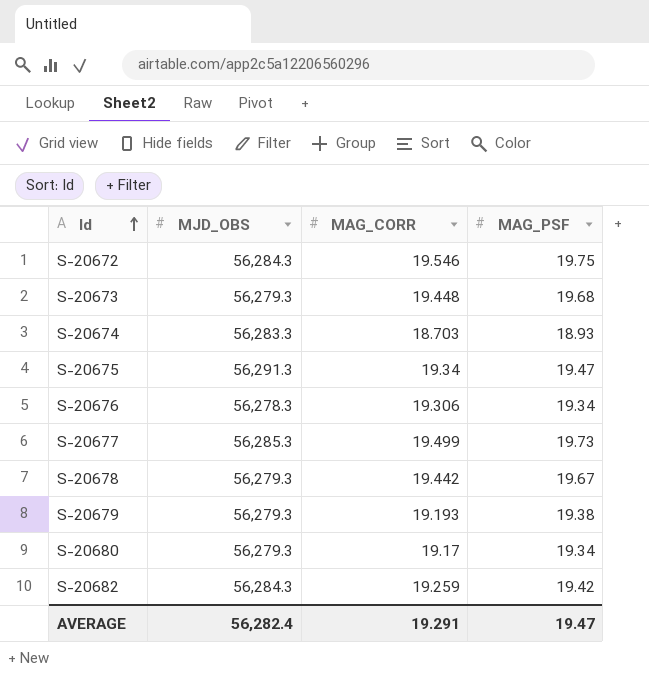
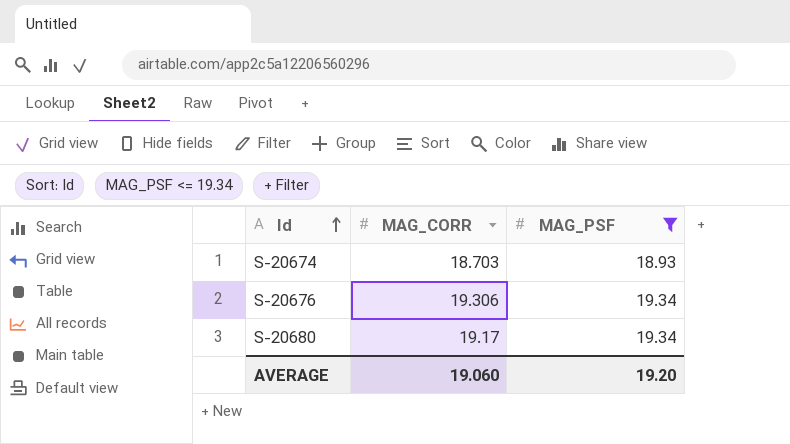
filter: none -> MAG_PSF <= 19.34
column MJD_OBS | position: 2 -> none
AVERAGE | MAG_CORR: 19.291 -> 19.060
AVERAGE | MAG_PSF: 19.47 -> 19.20

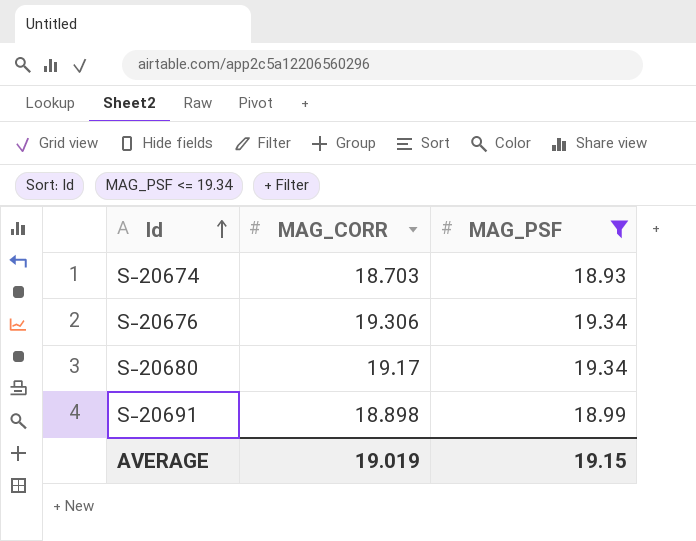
row S-20691: none -> 18.898 | 18.99
AVERAGE | MAG_CORR: 19.060 -> 19.019
AVERAGE | MAG_PSF: 19.20 -> 19.15

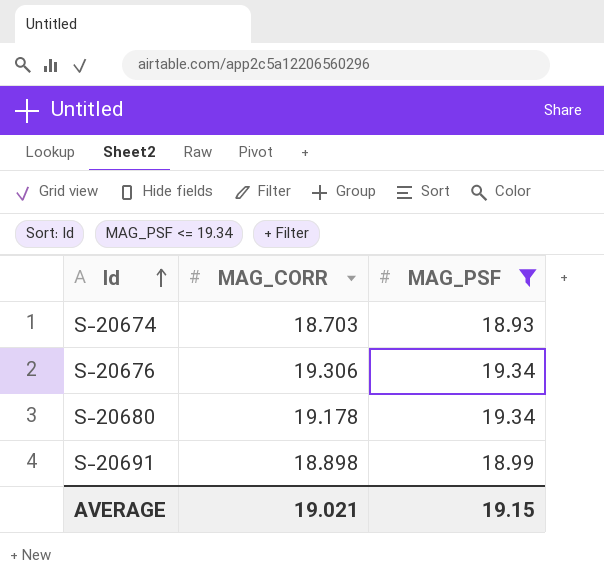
S-20680 | MAG_CORR: 19.17 -> 19.178
AVERAGE | MAG_CORR: 19.019 -> 19.021

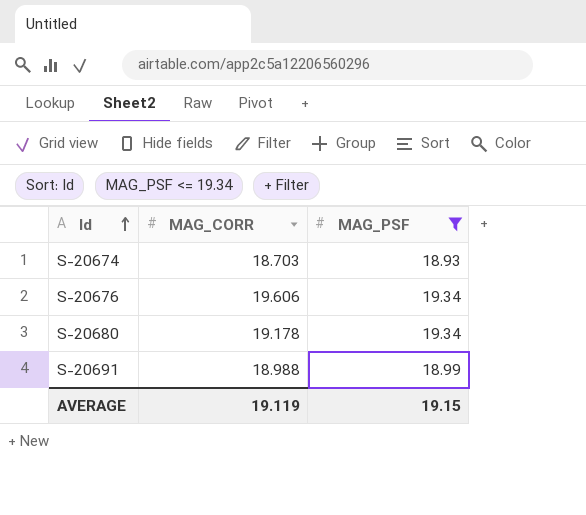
S-20676 | MAG_CORR: 19.306 -> 19.606
S-20691 | MAG_CORR: 18.898 -> 18.988
AVERAGE | MAG_CORR: 19.021 -> 19.119

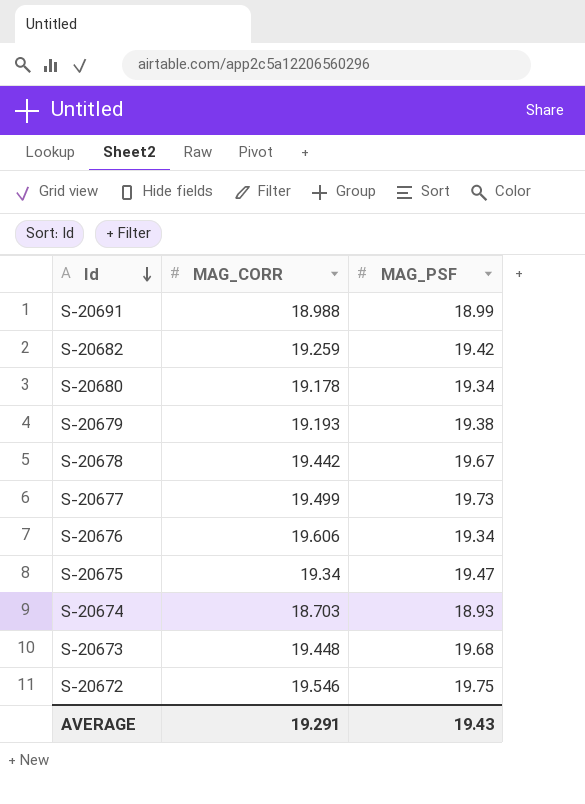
filter: MAG_PSF <= 19.34 -> none
row order: Id ascending -> Id descending
AVERAGE | MAG_CORR: 19.119 -> 19.291
AVERAGE | MAG_PSF: 19.15 -> 19.43

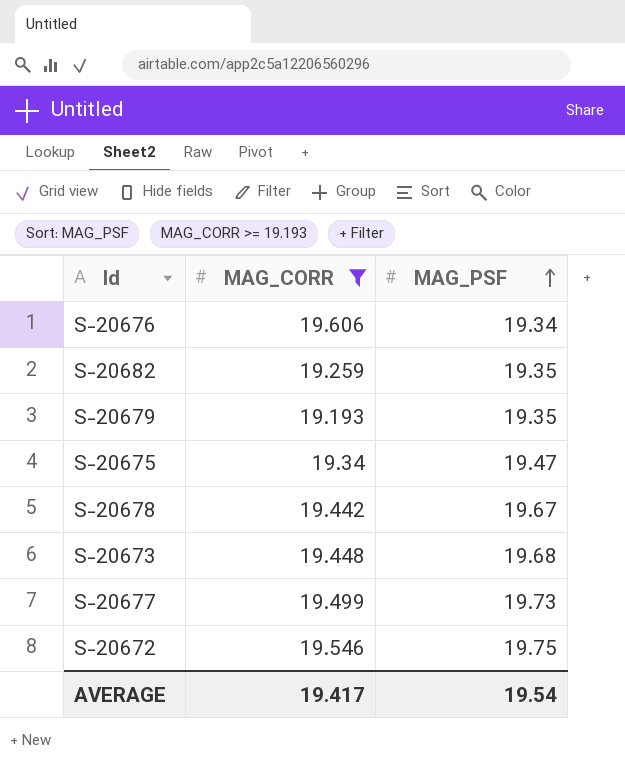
filter: none -> MAG_CORR >= 19.193
row order: Id descending -> MAG_PSF ascending
S-20682 | MAG_PSF: 19.42 -> 19.35
S-20679 | MAG_PSF: 19.38 -> 19.35
AVERAGE | MAG_CORR: 19.291 -> 19.417
AVERAGE | MAG_PSF: 19.43 -> 19.54

